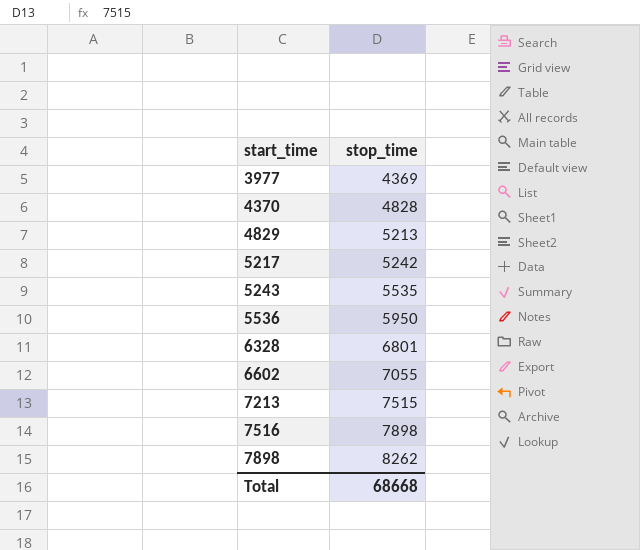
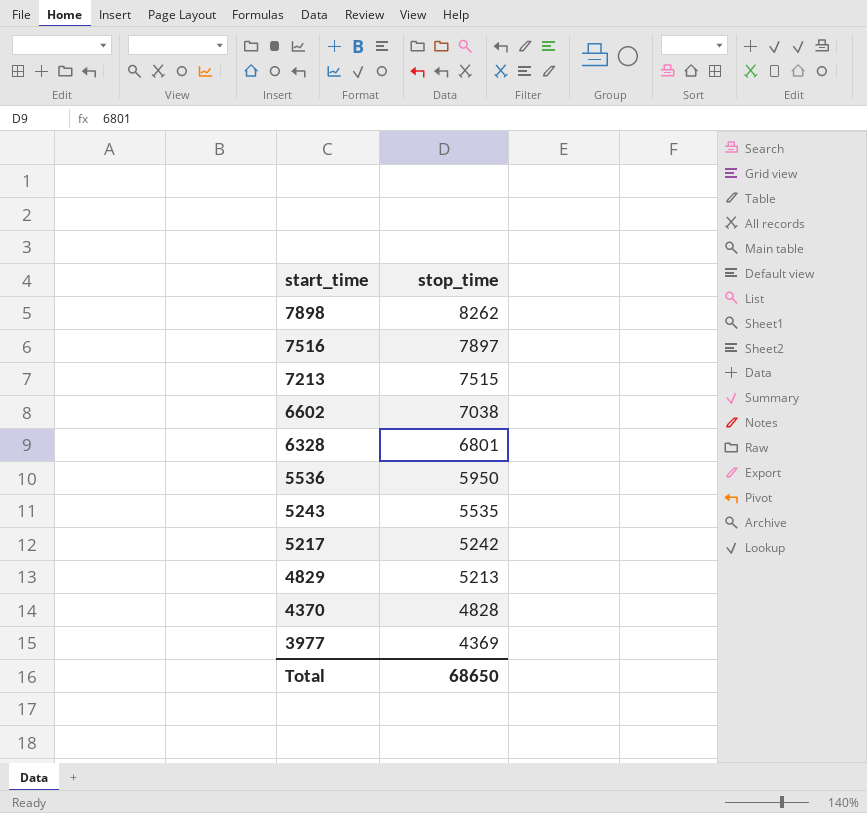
row order: start_time ascending -> start_time descending
7516 | stop_time: 7898 -> 7897
6602 | stop_time: 7055 -> 7038
Total | stop_time: 68668 -> 68650

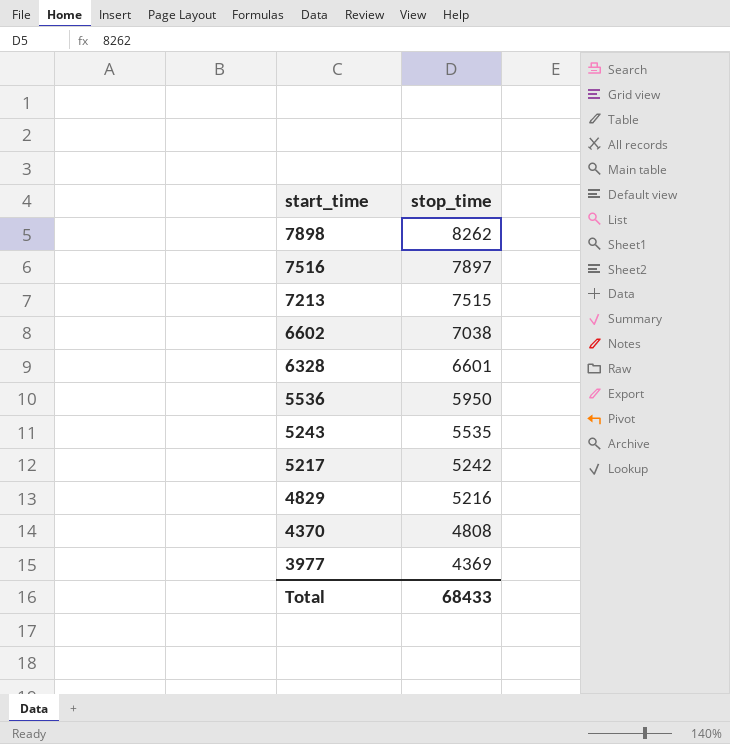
6328 | stop_time: 6801 -> 6601
4829 | stop_time: 5213 -> 5216
4370 | stop_time: 4828 -> 4808
Total | stop_time: 68650 -> 68433

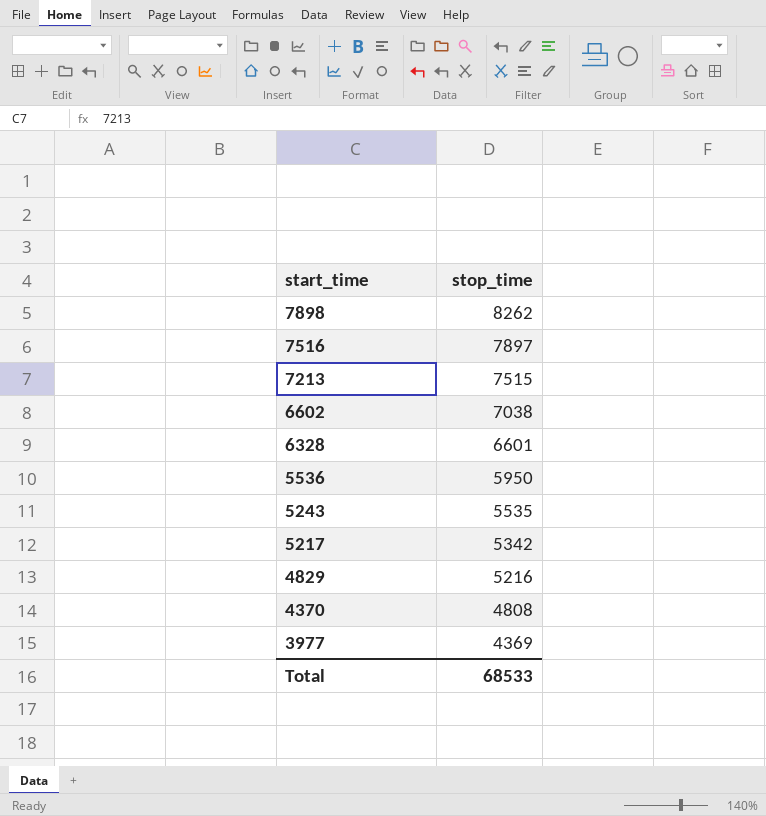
5217 | stop_time: 5242 -> 5342
Total | stop_time: 68433 -> 68533

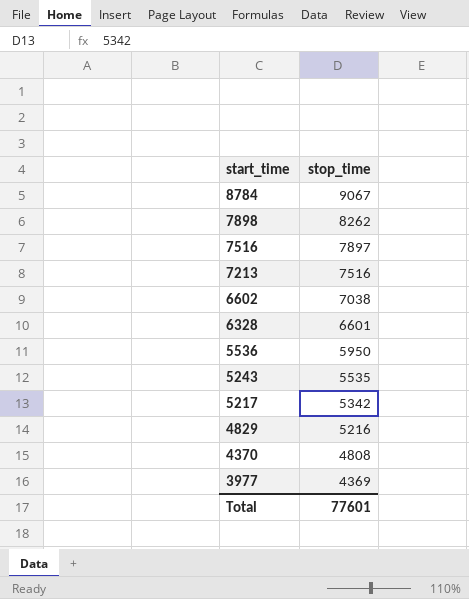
row 8784: none -> 9067
7213 | stop_time: 7515 -> 7516
Total | stop_time: 68533 -> 77601

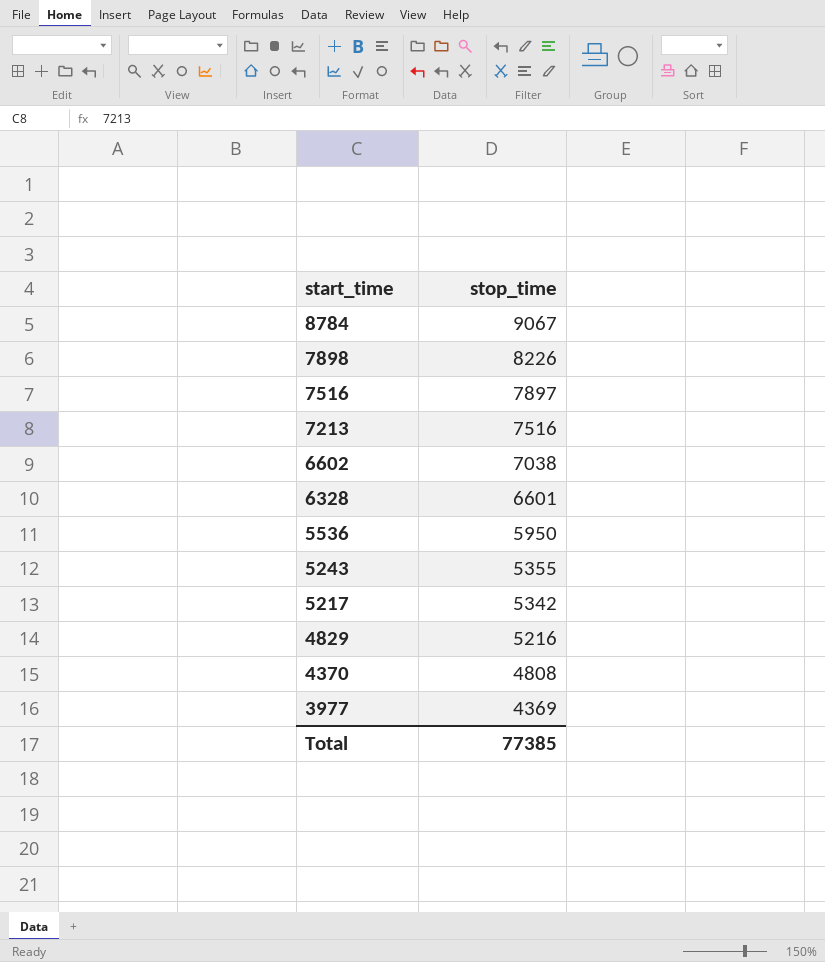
7898 | stop_time: 8262 -> 8226
5243 | stop_time: 5535 -> 5355
Total | stop_time: 77601 -> 77385

